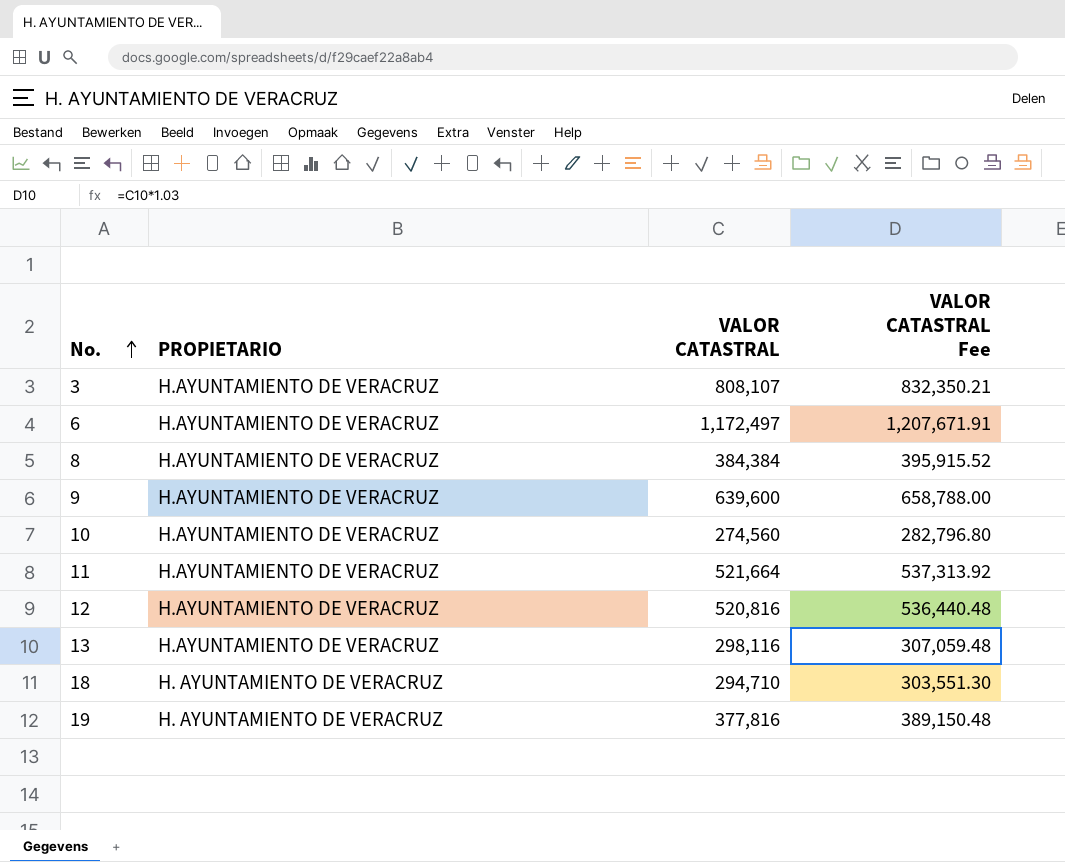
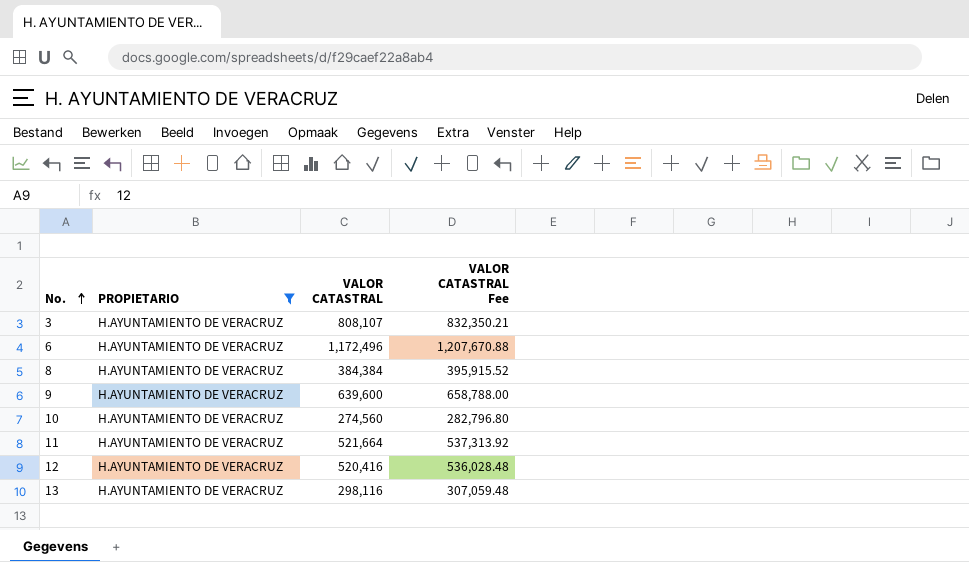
filter: none -> PROPIETARIO = H.AYUNTAMIENTO DE VERACRUZ
6 | VALOR CATASTRAL: 1,172,497 -> 1,172,496
6 | VALOR CATASTRAL Fee: 1,207,671.91 -> 1,207,670.88
12 | VALOR CATASTRAL: 520,816 -> 520,416
12 | VALOR CATASTRAL Fee: 536,440.48 -> 536,028.48

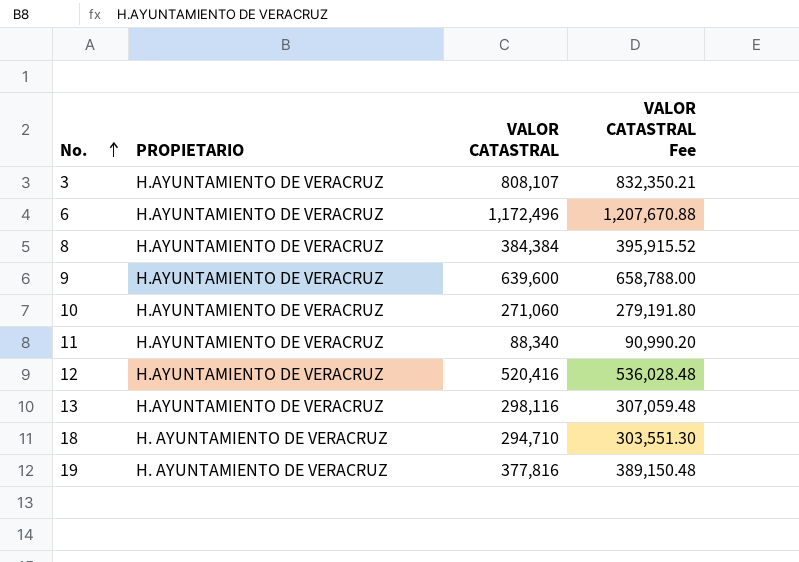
filter: PROPIETARIO = H.AYUNTAMIENTO DE VERACRUZ -> none
10 | VALOR CATASTRAL: 274,560 -> 271,060
10 | VALOR CATASTRAL Fee: 282,796.80 -> 279,191.80
11 | VALOR CATASTRAL: 521,664 -> 88,340
11 | VALOR CATASTRAL Fee: 537,313.92 -> 90,990.20

